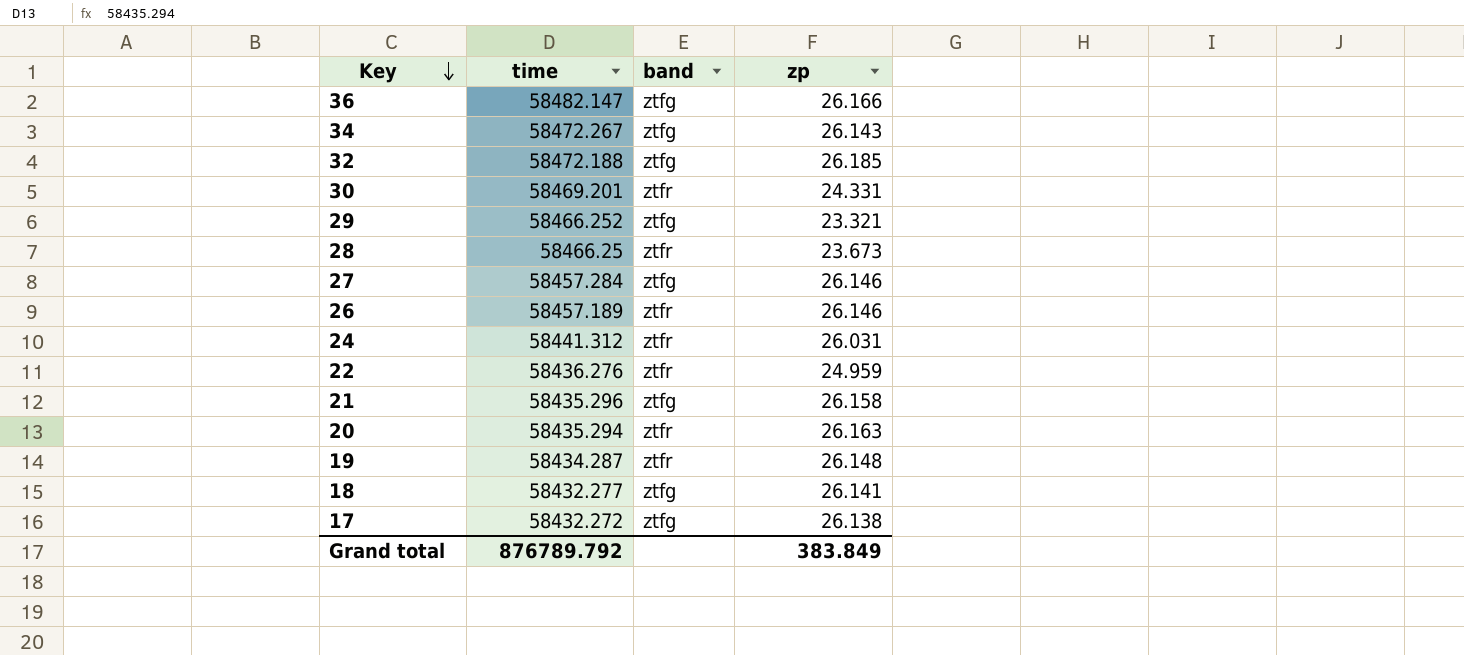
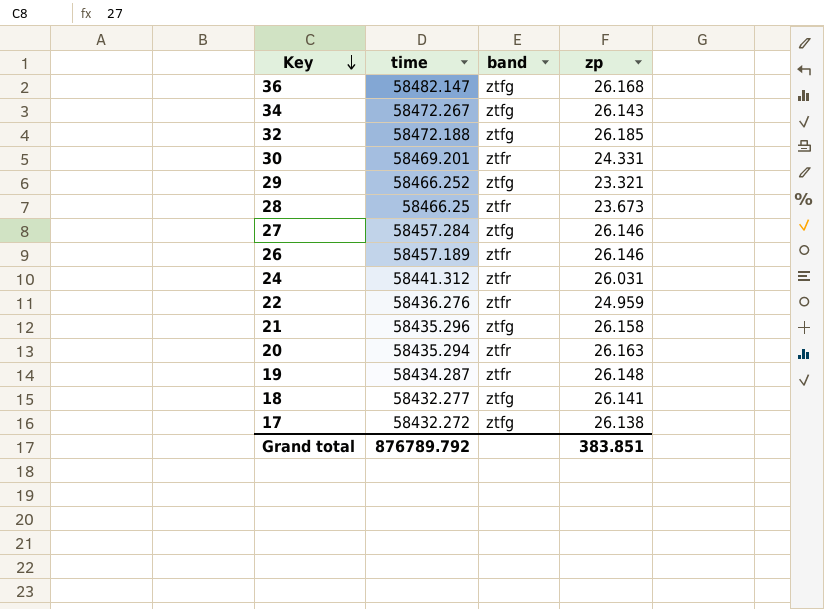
36 | zp: 26.166 -> 26.168
Grand total | zp: 383.849 -> 383.851

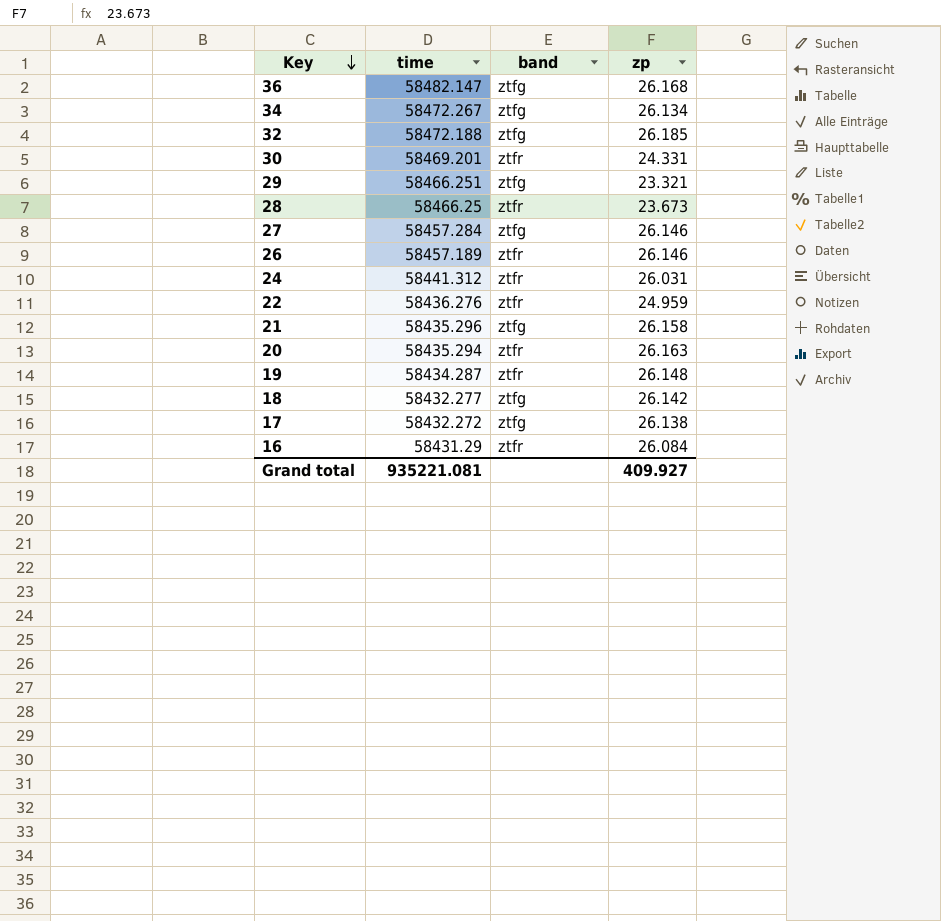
34 | zp: 26.143 -> 26.134
29 | time: 58466.252 -> 58466.251
18 | zp: 26.141 -> 26.142
row 16: none -> 58431.29 | ztfr | 26.084
Grand total | time: 876789.792 -> 935221.081
Grand total | zp: 383.851 -> 409.927

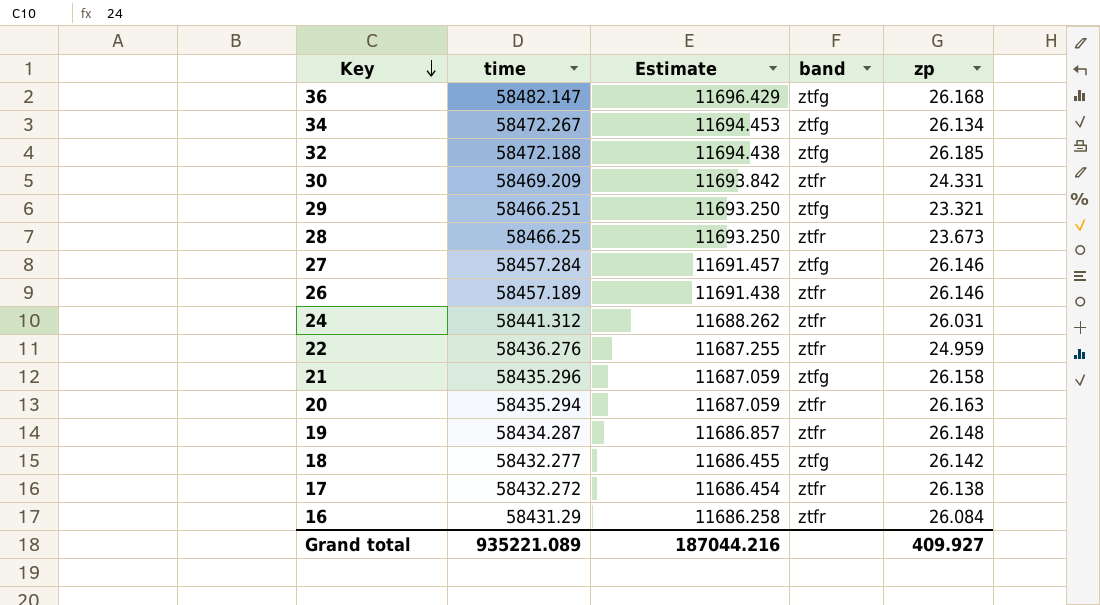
column Estimate | formula: none -> [time] * 0.2
30 | time: 58469.201 -> 58469.209
17 | band: ztfg -> ztfr
Grand total | time: 935221.081 -> 935221.089

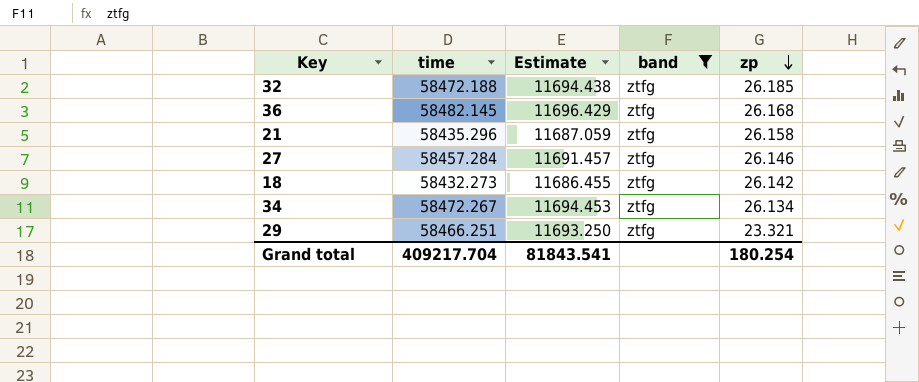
filter: none -> band = ztfg
row order: Key descending -> zp descending
36 | time: 58482.147 -> 58482.145
18 | time: 58432.277 -> 58432.273
Grand total | time: 935221.089 -> 409217.704
Grand total | Estimate: 187044.216 -> 81843.541
Grand total | zp: 409.927 -> 180.254

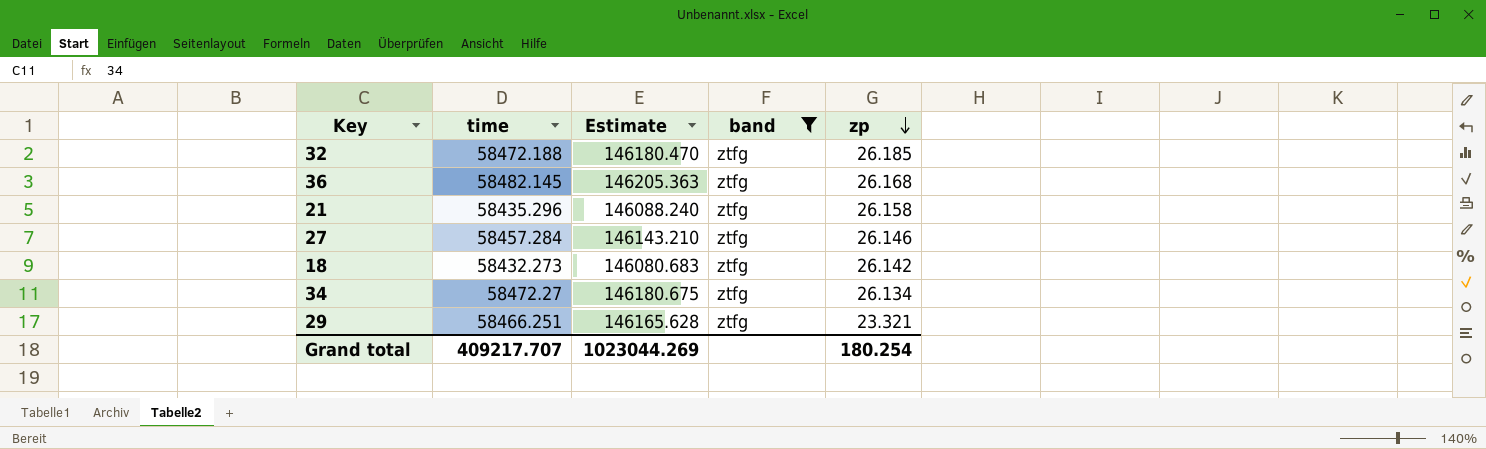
column Estimate | formula: [time] * 0.2 -> [time] * 2.5
34 | time: 58472.267 -> 58472.27
Grand total | time: 409217.704 -> 409217.707
Grand total | Estimate: 81843.541 -> 1023044.269

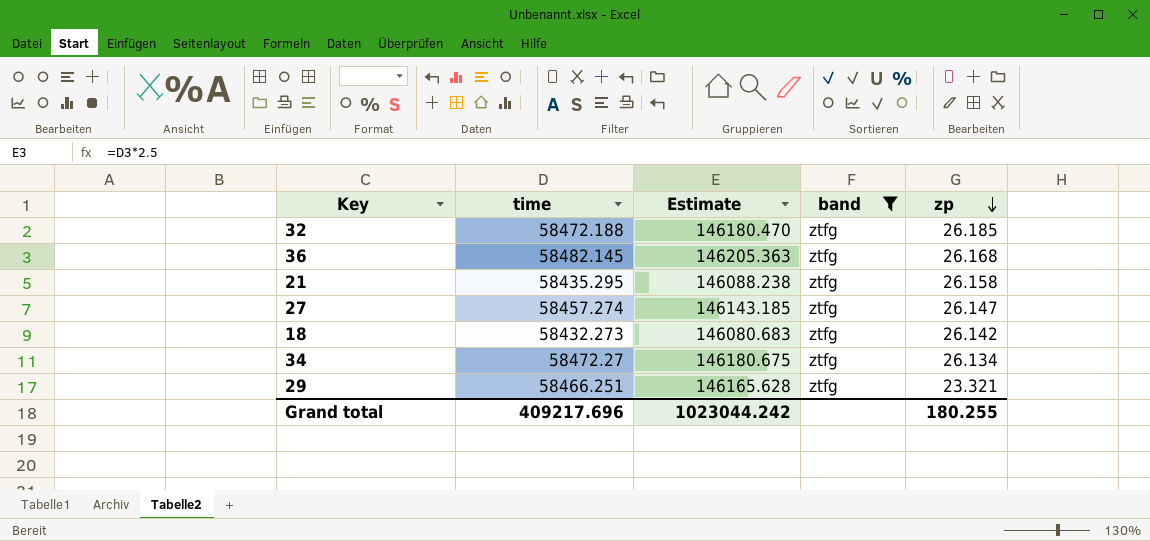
21 | time: 58435.296 -> 58435.295
21 | Estimate: 146088.240 -> 146088.238
27 | time: 58457.284 -> 58457.274
27 | Estimate: 146143.210 -> 146143.185
27 | zp: 26.146 -> 26.147
Grand total | time: 409217.707 -> 409217.696
Grand total | Estimate: 1023044.269 -> 1023044.242
Grand total | zp: 180.254 -> 180.255

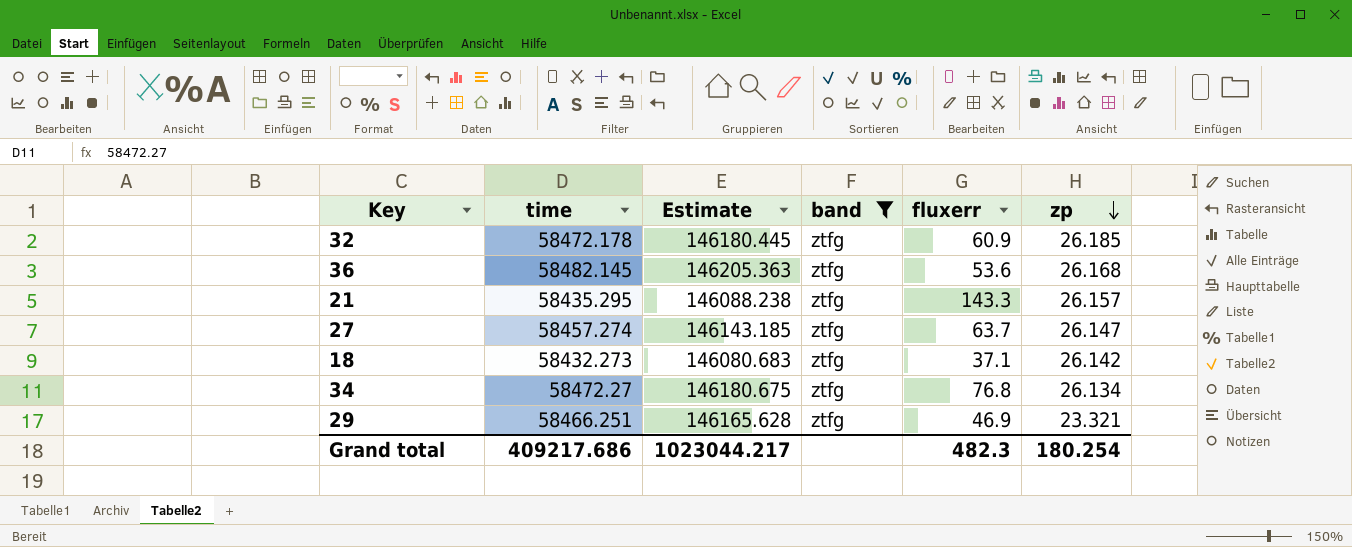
column fluxerr | position: none -> 5
32 | time: 58472.188 -> 58472.178
32 | Estimate: 146180.470 -> 146180.445
21 | zp: 26.158 -> 26.157
Grand total | time: 409217.696 -> 409217.686
Grand total | Estimate: 1023044.242 -> 1023044.217
Grand total | zp: 180.255 -> 180.254

